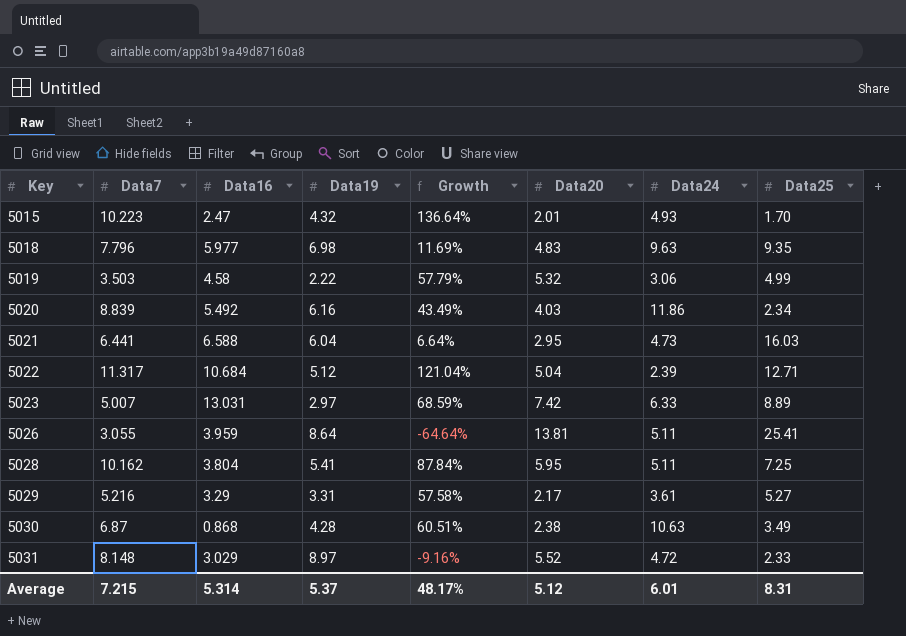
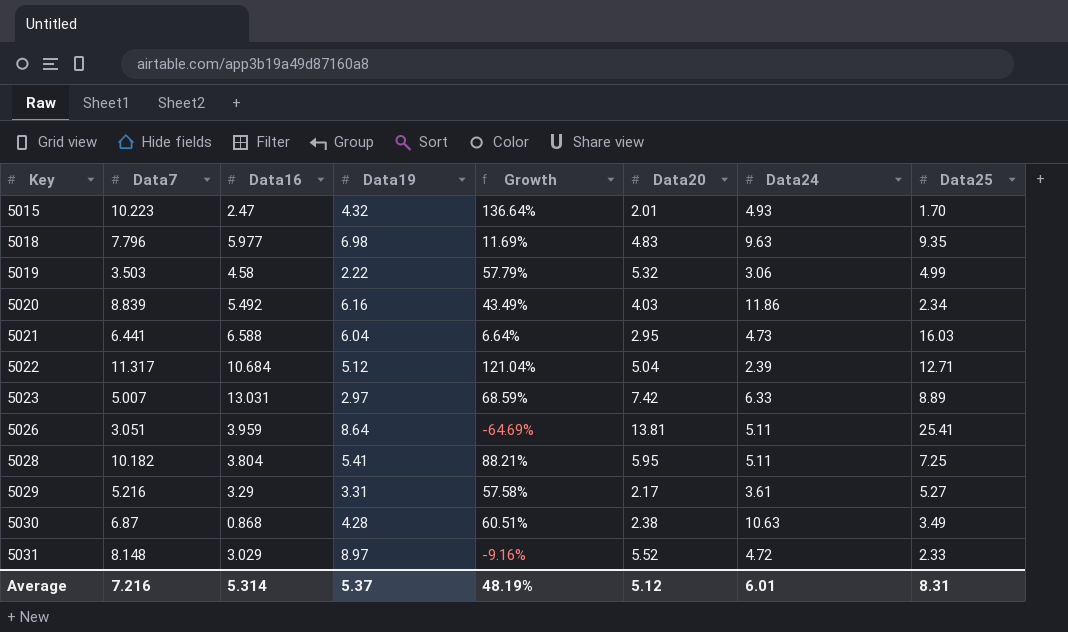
5026 | Data7: 3.055 -> 3.051
5026 | Growth: -64.64% -> -64.69%
5028 | Data7: 10.162 -> 10.182
5028 | Growth: 87.84% -> 88.21%
Average | Data7: 7.215 -> 7.216
Average | Growth: 48.17% -> 48.19%

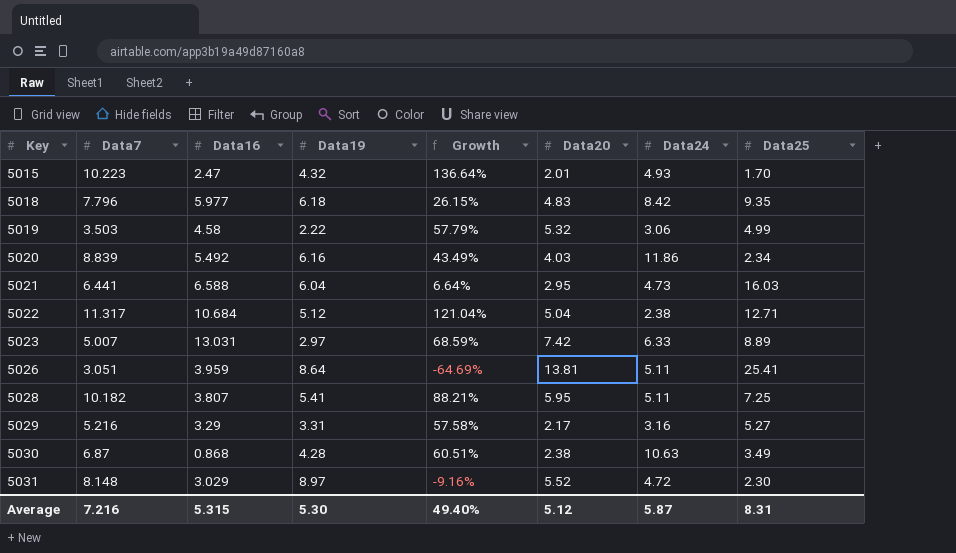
5018 | Data19: 6.98 -> 6.18
5018 | Growth: 11.69% -> 26.15%
5018 | Data24: 9.63 -> 8.42
5022 | Data24: 2.39 -> 2.38
5028 | Data16: 3.804 -> 3.807
5029 | Data24: 3.61 -> 3.16
5031 | Data25: 2.33 -> 2.30
Average | Data16: 5.314 -> 5.315
Average | Data19: 5.37 -> 5.30
Average | Growth: 48.19% -> 49.40%
Average | Data24: 6.01 -> 5.87

